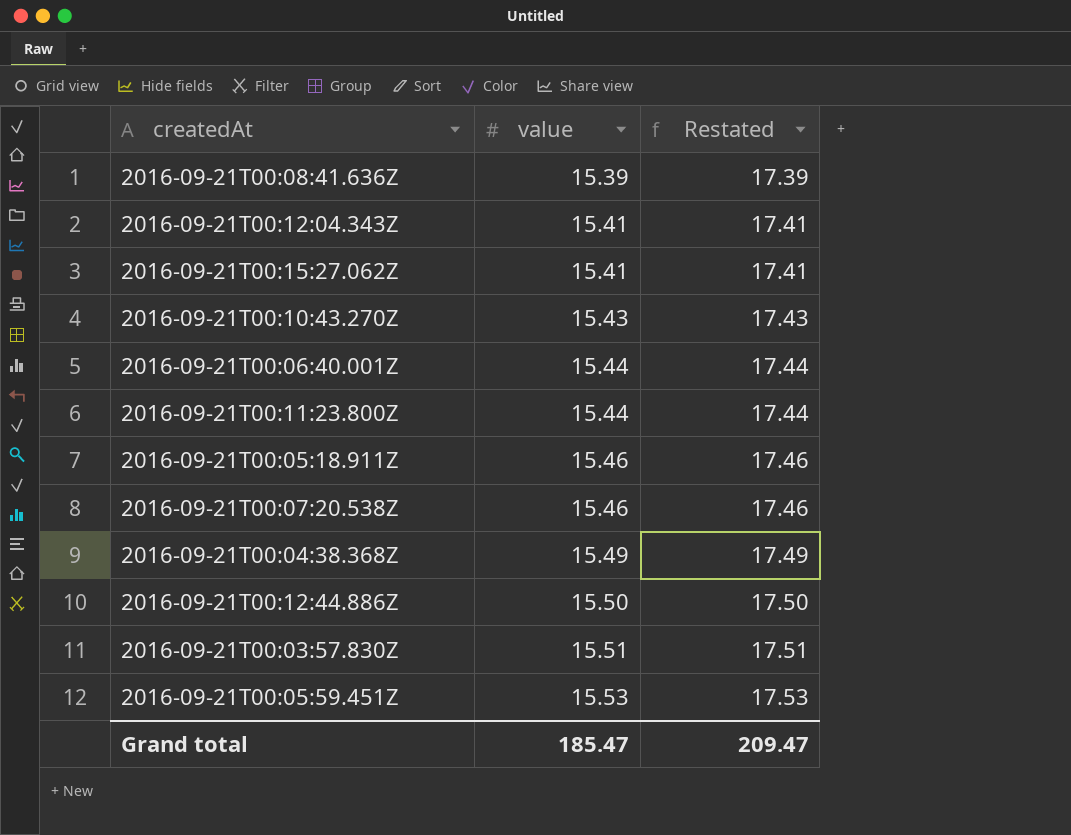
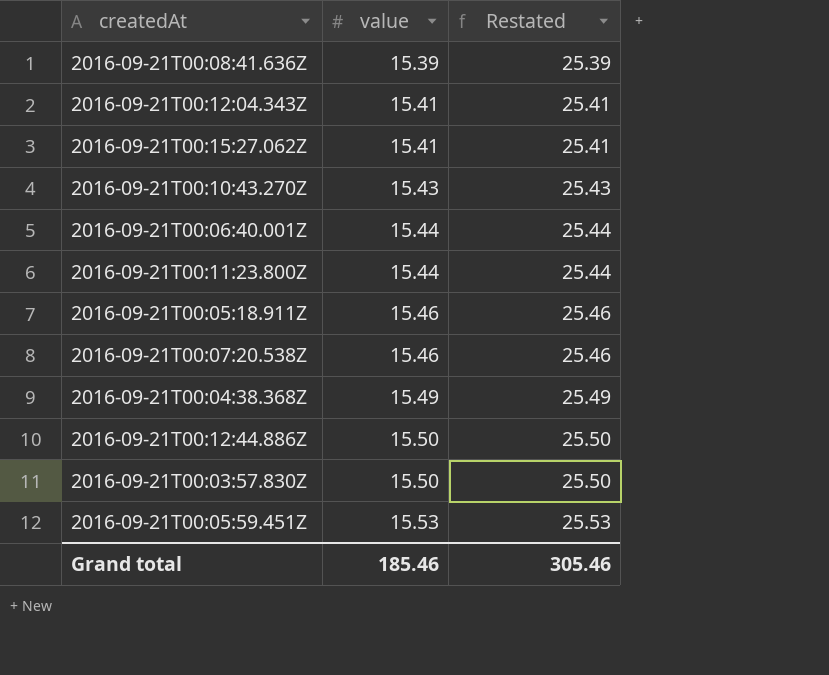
column Restated | formula: [value] + 2 -> [value] + 10
2016-09-21T00:03:57.830Z | value: 15.51 -> 15.50
Grand total | value: 185.47 -> 185.46
Grand total | Restated: 209.47 -> 305.46

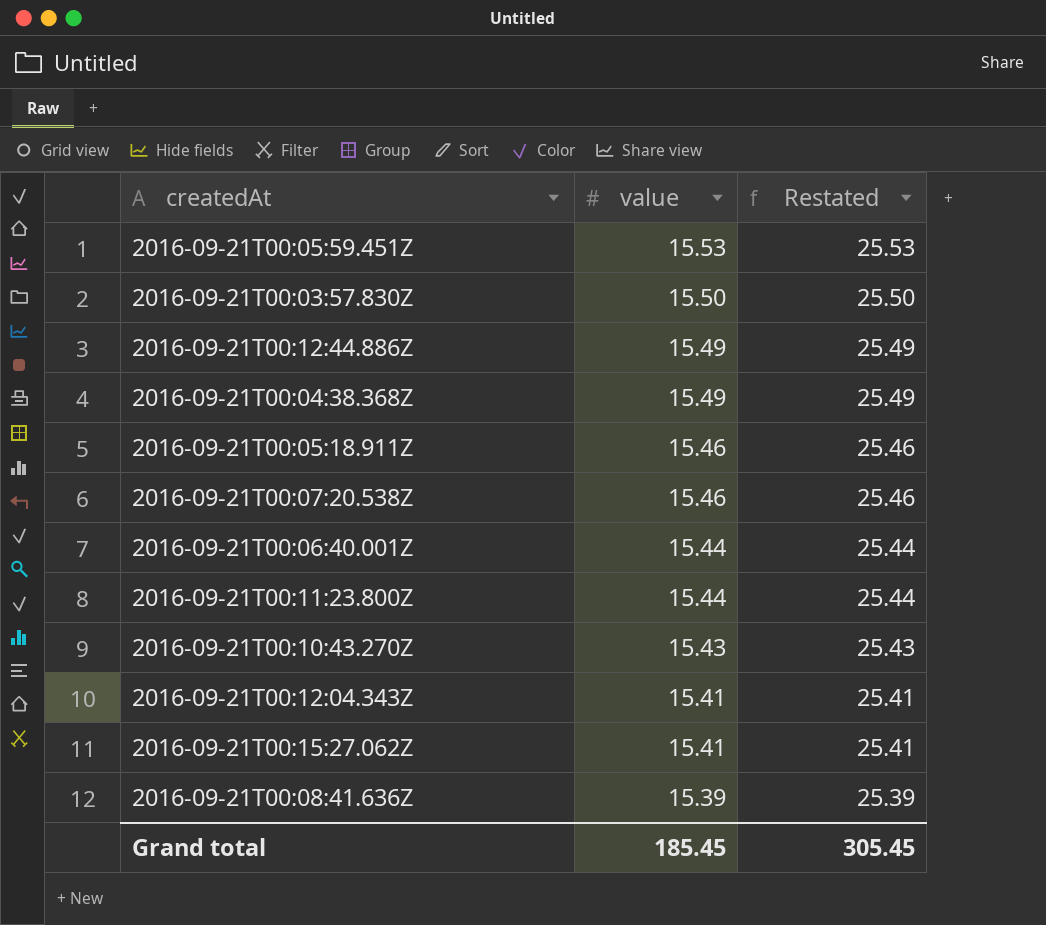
row order: value ascending -> value descending
2016-09-21T00:12:44.886Z | value: 15.50 -> 15.49
2016-09-21T00:12:44.886Z | Restated: 25.50 -> 25.49
Grand total | value: 185.46 -> 185.45
Grand total | Restated: 305.46 -> 305.45

